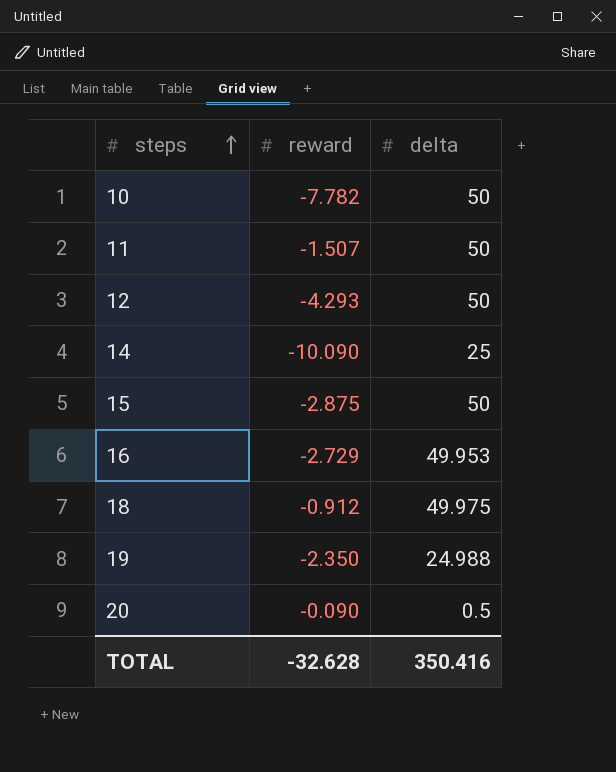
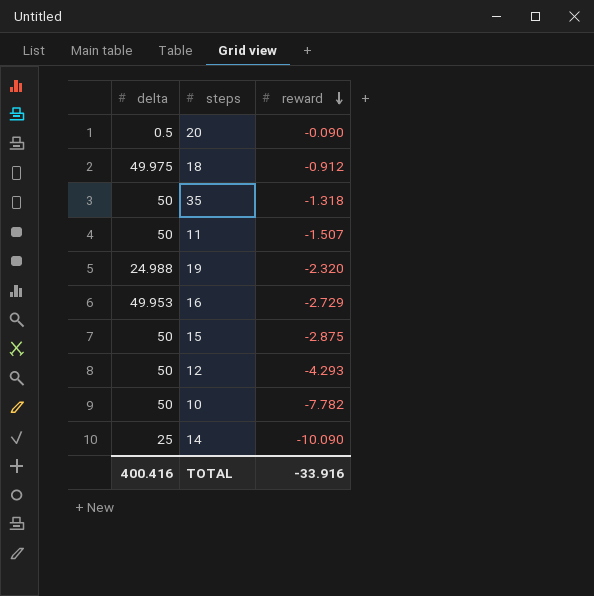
row order: steps ascending -> reward descending
column delta | position: 3 -> 1
row 35: none -> 50 | -1.318
19 | reward: -2.350 -> -2.320
TOTAL | delta: 350.416 -> 400.416
TOTAL | reward: -32.628 -> -33.916

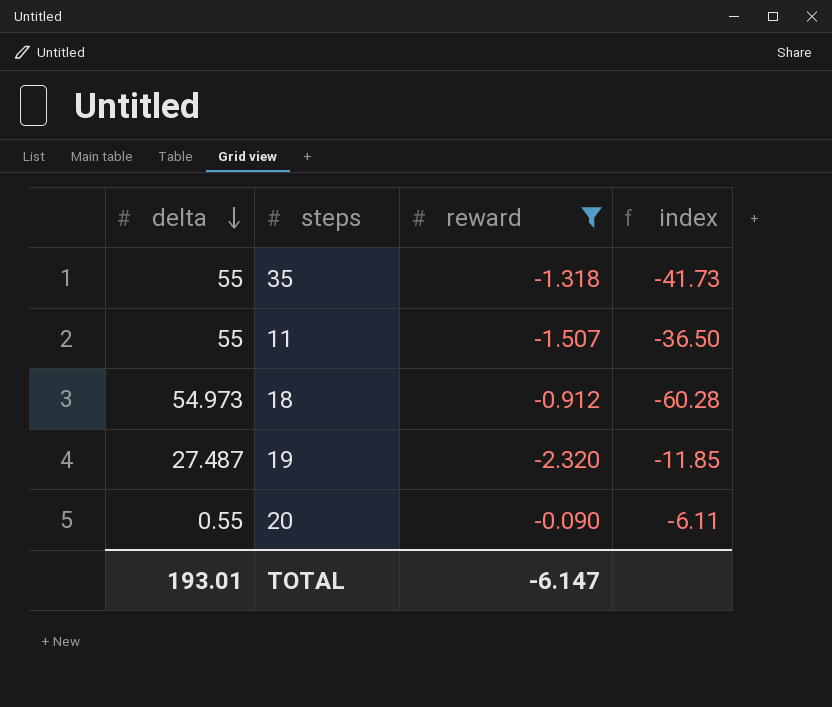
filter: none -> reward >= -2.320
row order: reward descending -> delta descending
column index | formula: none -> [delta] / [reward]
35 | delta: 50 -> 55
11 | delta: 50 -> 55
18 | delta: 49.975 -> 54.973
19 | delta: 24.988 -> 27.487
20 | delta: 0.5 -> 0.55
TOTAL | delta: 400.416 -> 193.01
TOTAL | reward: -33.916 -> -6.147

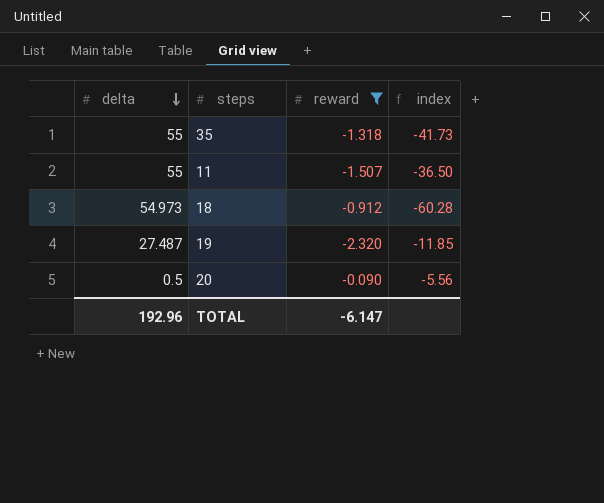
20 | delta: 0.55 -> 0.5
20 | index: -6.11 -> -5.56
TOTAL | delta: 193.01 -> 192.96

